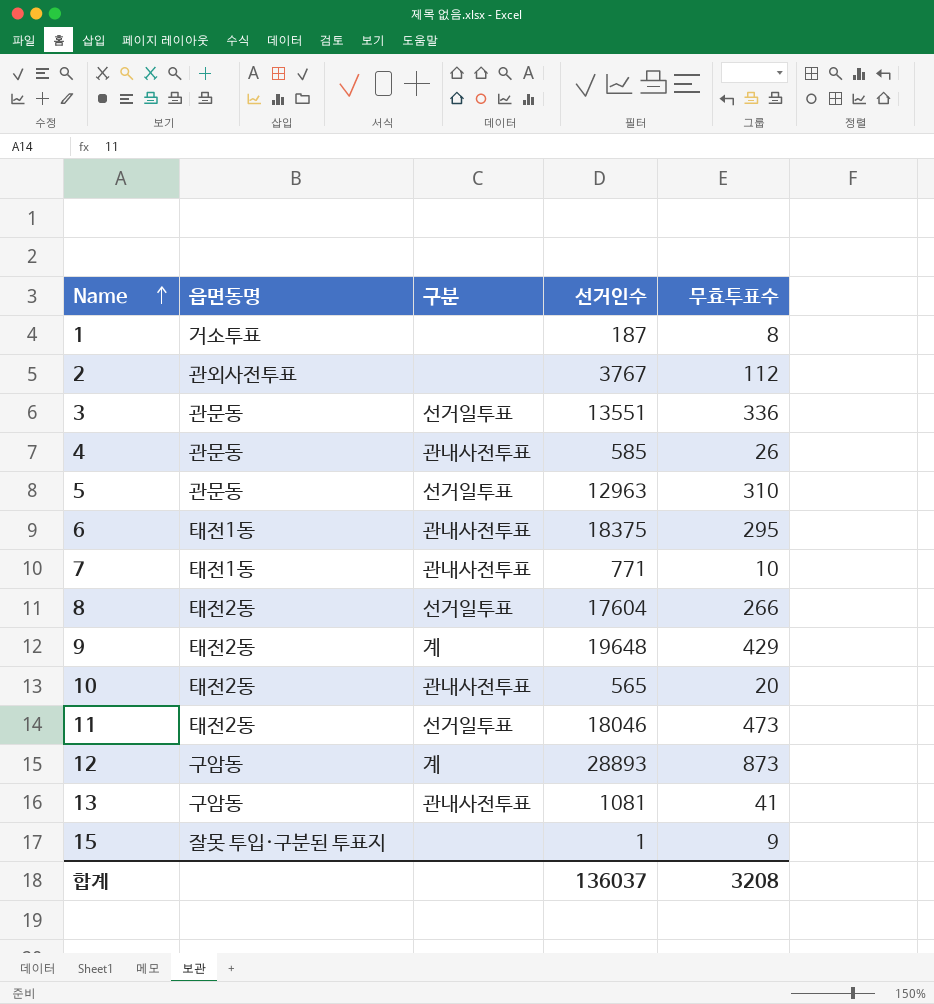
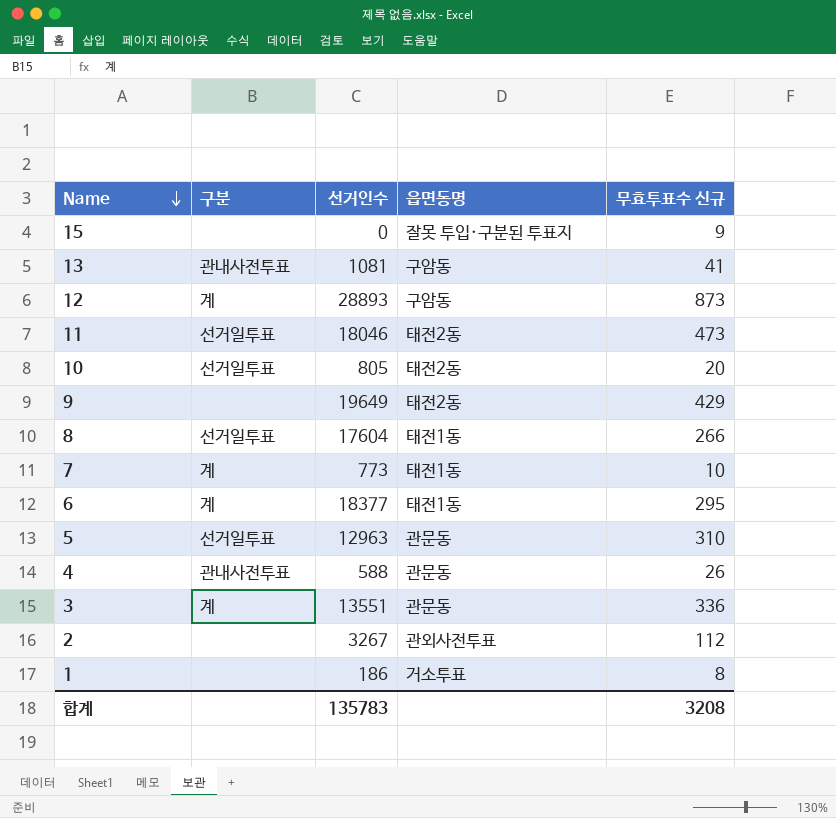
row order: Name ascending -> Name descending
column 읍면동명 | position: 2 -> 4
column name: 무효투표수 -> 무효투표수 신규
15 | 선거인수: 1 -> 0
10 | 구분: 관내사전투표 -> 선거일투표
10 | 선거인수: 565 -> 805
9 | 구분: 계 -> none
9 | 선거인수: 19648 -> 19649
8 | 읍면동명: 태전2동 -> 태전1동
7 | 구분: 관내사전투표 -> 계
7 | 선거인수: 771 -> 773
6 | 구분: 관내사전투표 -> 계
6 | 선거인수: 18375 -> 18377
4 | 선거인수: 585 -> 588
3 | 구분: 선거일투표 -> 계
2 | 선거인수: 3767 -> 3267
1 | 선거인수: 187 -> 186
합계 | 선거인수: 136037 -> 135783

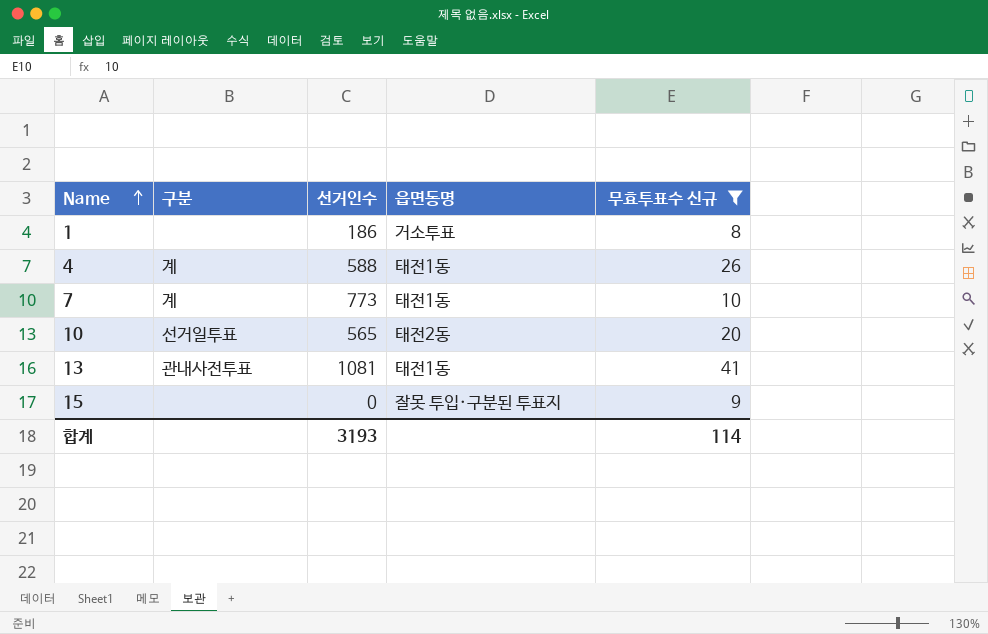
filter: none -> 무효투표수 신규 <= 41
row order: Name descending -> Name ascending
4 | 구분: 관내사전투표 -> 계
4 | 읍면동명: 관문동 -> 태전1동
10 | 선거인수: 805 -> 565
13 | 읍면동명: 구암동 -> 태전1동
합계 | 선거인수: 135783 -> 3193
합계 | 무효투표수 신규: 3208 -> 114

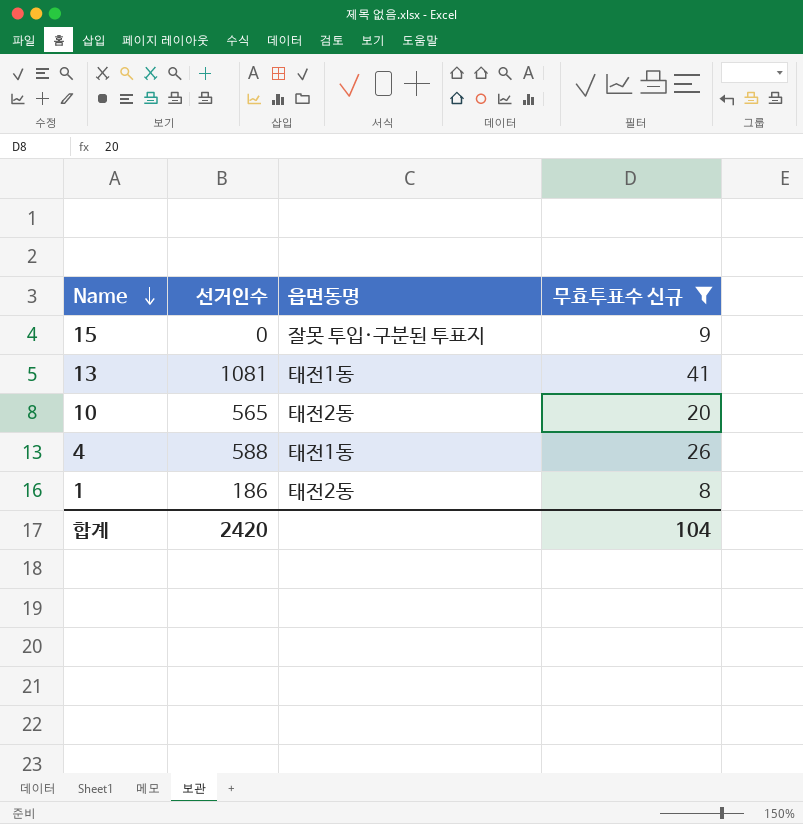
row order: Name ascending -> Name descending
column 구분 | position: 2 -> none
row 7: 계 | 773 | 태전1동 | 10 -> none
1 | 읍면동명: 거소투표 -> 태전2동
합계 | 선거인수: 3193 -> 2420
합계 | 무효투표수 신규: 114 -> 104

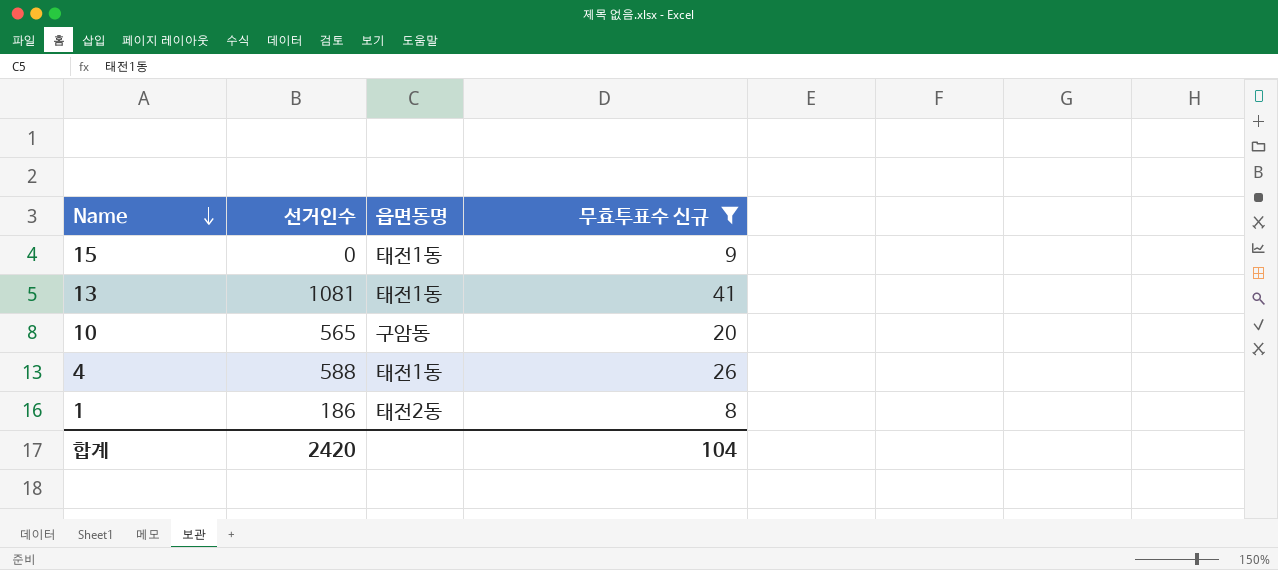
15 | 읍면동명: 잘못 투입·구분된 투표지 -> 태전1동
10 | 읍면동명: 태전2동 -> 구암동

